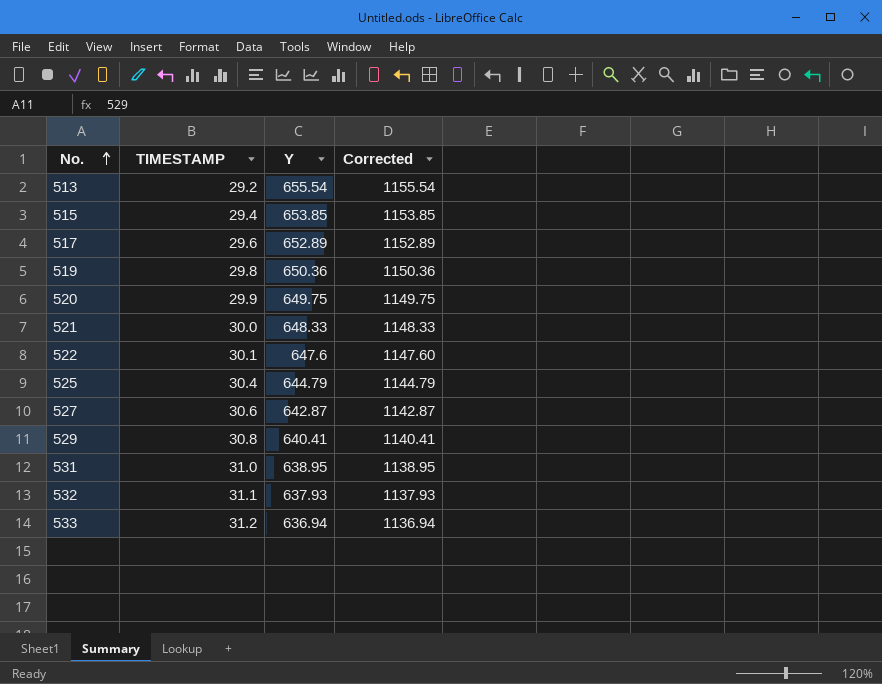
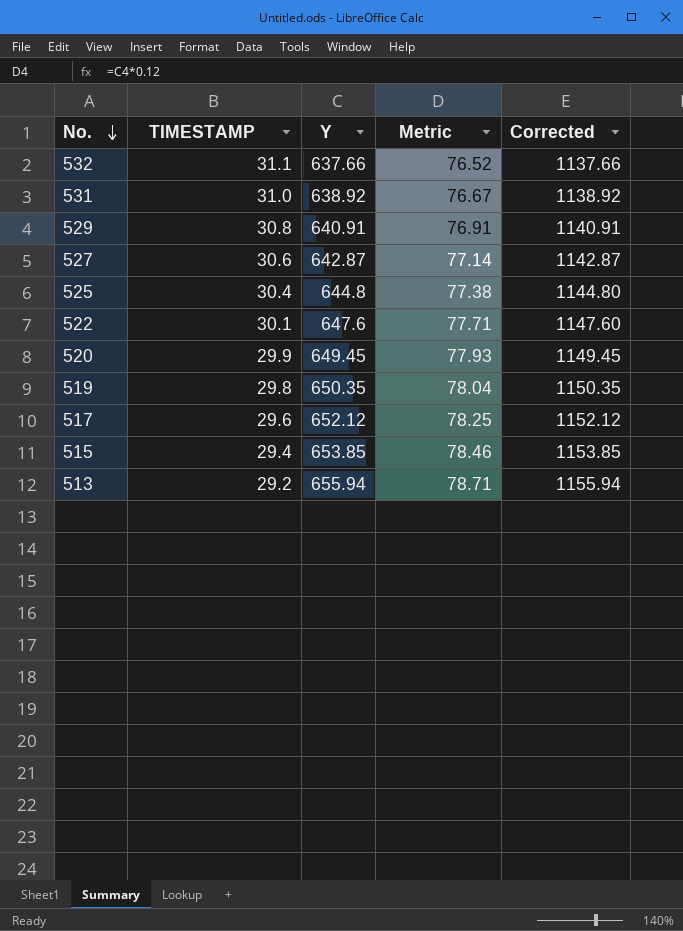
row order: No. ascending -> No. descending
column Metric | formula: none -> [Y] * 0.12
row 521: 30.0 | 648.33 | 1148.33 -> none
row 533: 31.2 | 636.94 | 1136.94 -> none
532 | Y: 637.93 -> 637.66
532 | Corrected: 1137.93 -> 1137.66
531 | Y: 638.95 -> 638.92
531 | Corrected: 1138.95 -> 1138.92
529 | Y: 640.41 -> 640.91
529 | Corrected: 1140.41 -> 1140.91
525 | Y: 644.79 -> 644.8
525 | Corrected: 1144.79 -> 1144.80
520 | Y: 649.75 -> 649.45
520 | Corrected: 1149.75 -> 1149.45
519 | Y: 650.36 -> 650.35
519 | Corrected: 1150.36 -> 1150.35
517 | Y: 652.89 -> 652.12
517 | Corrected: 1152.89 -> 1152.12
513 | Y: 655.54 -> 655.94
513 | Corrected: 1155.54 -> 1155.94

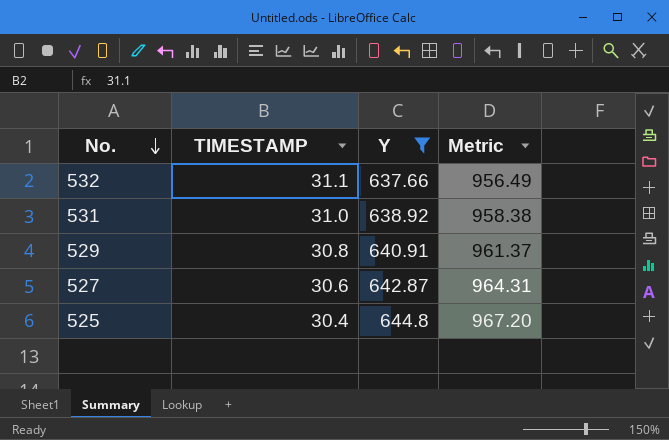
filter: none -> Y <= 644.8
column Corrected | formula: [Y] + 500 -> none
column Metric | formula: [Y] * 0.12 -> [Y] * 1.5

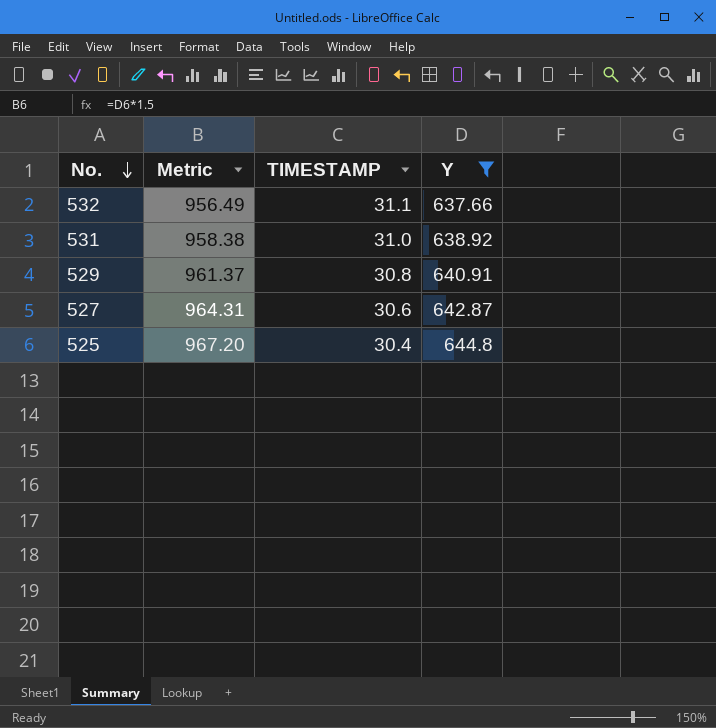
column Metric | position: 4 -> 2

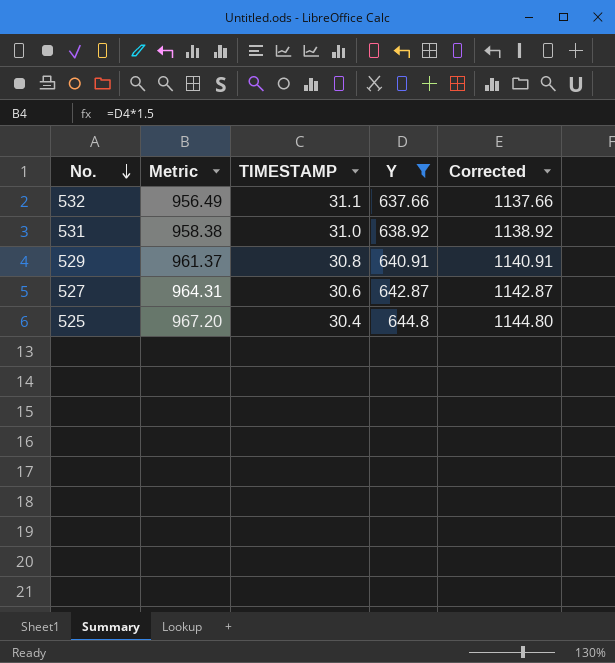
column Corrected | formula: none -> [Y] + 500

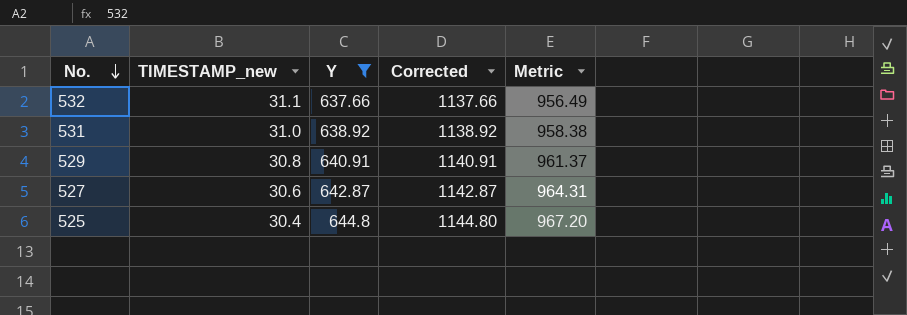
column name: TIMESTAMP -> TIMESTAMP_new
column Metric | position: 2 -> 5

